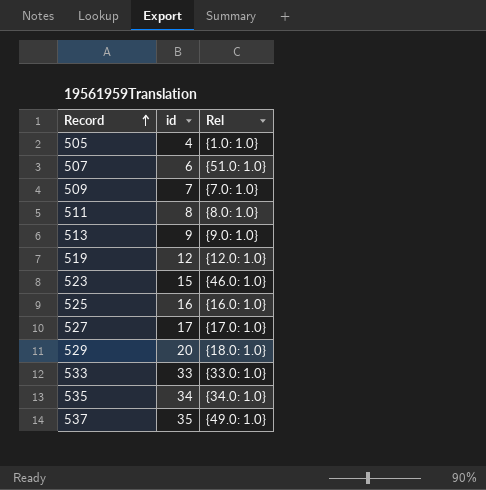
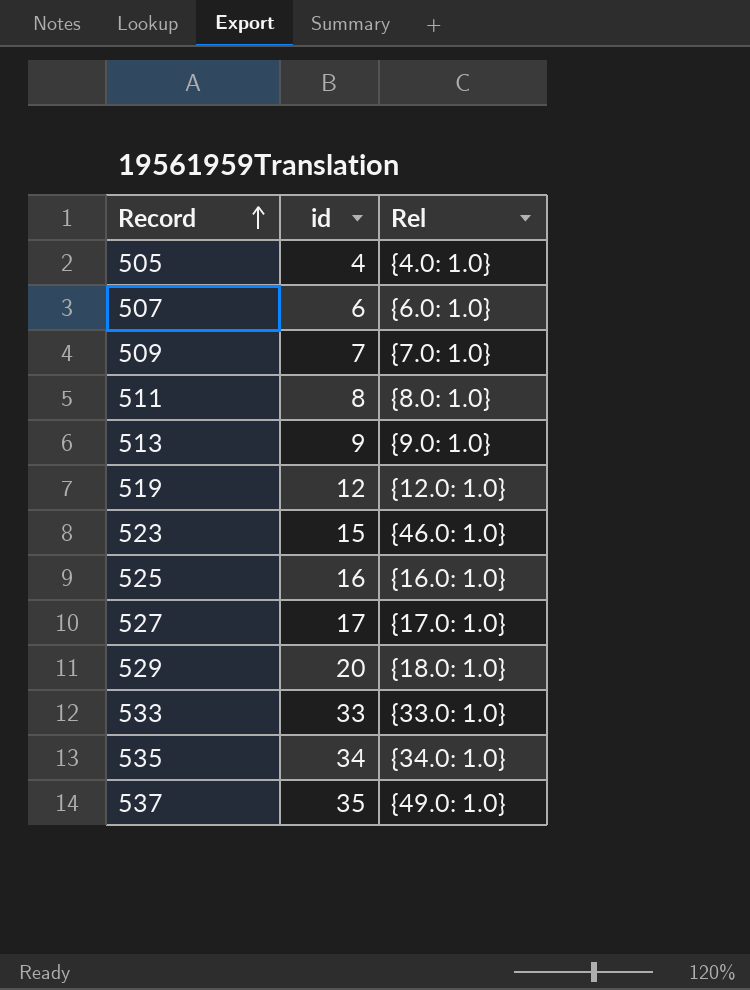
505 | Rel: {1.0: 1.0} -> {4.0: 1.0}
507 | Rel: {51.0: 1.0} -> {6.0: 1.0}

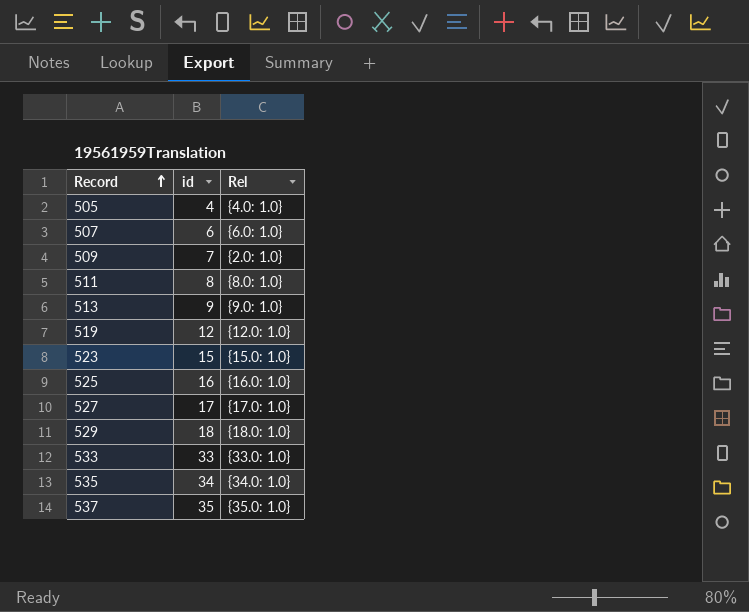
509 | Rel: {7.0: 1.0} -> {2.0: 1.0}
523 | Rel: {46.0: 1.0} -> {15.0: 1.0}
529 | id: 20 -> 18
537 | Rel: {49.0: 1.0} -> {35.0: 1.0}

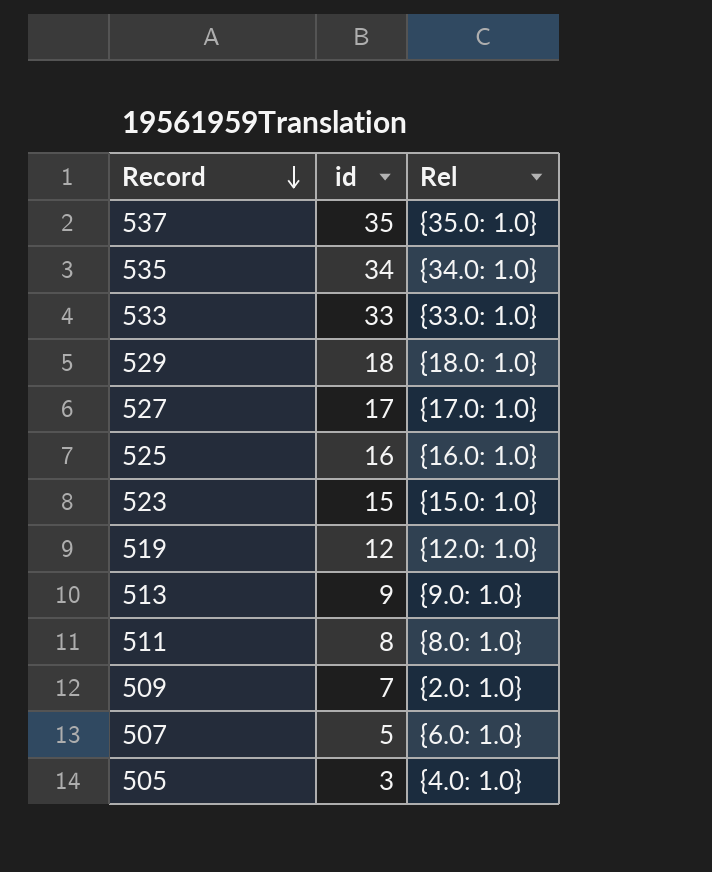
row order: Record ascending -> Record descending
507 | id: 6 -> 5
505 | id: 4 -> 3

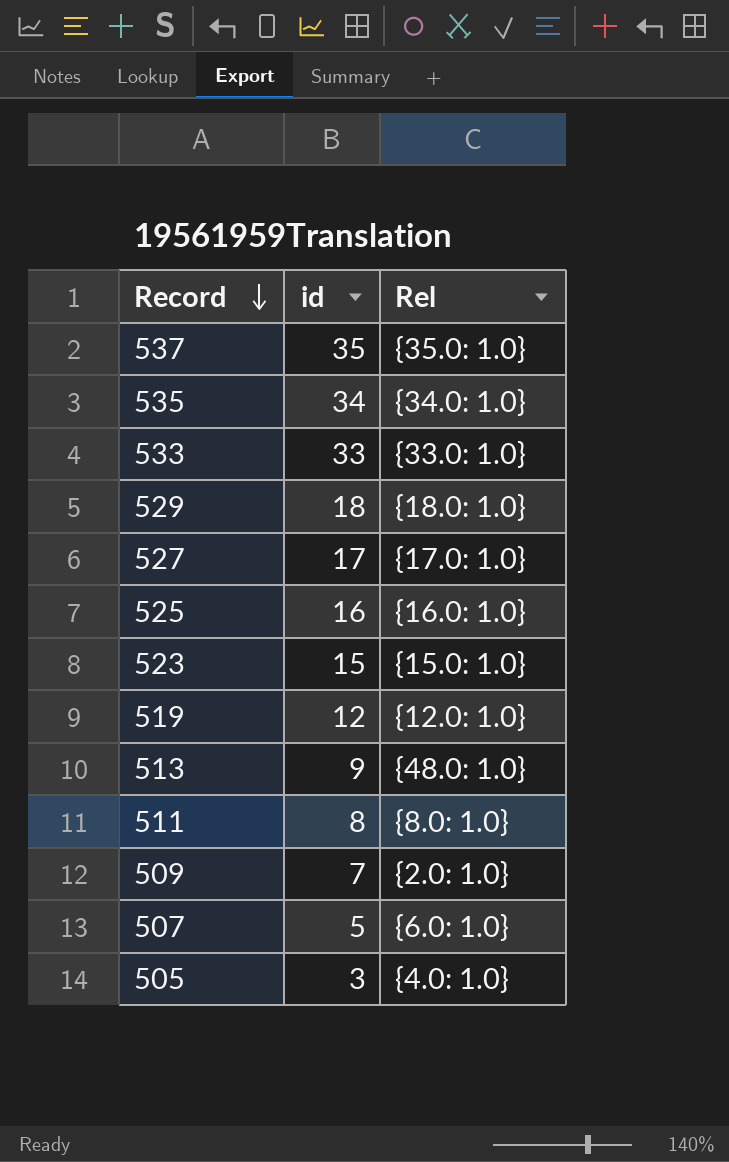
513 | Rel: {9.0: 1.0} -> {48.0: 1.0}

